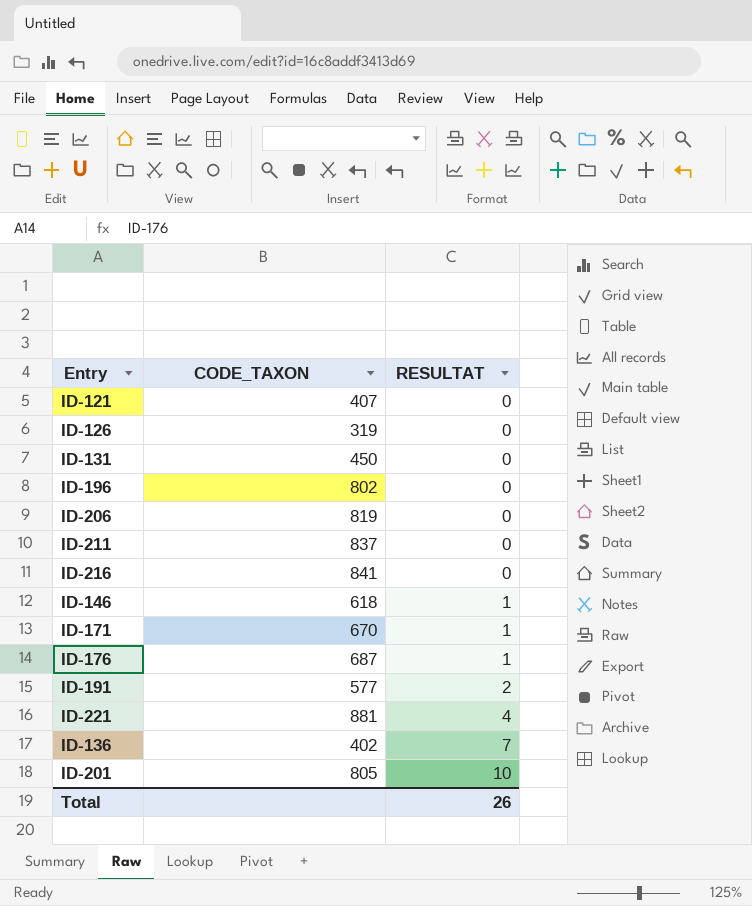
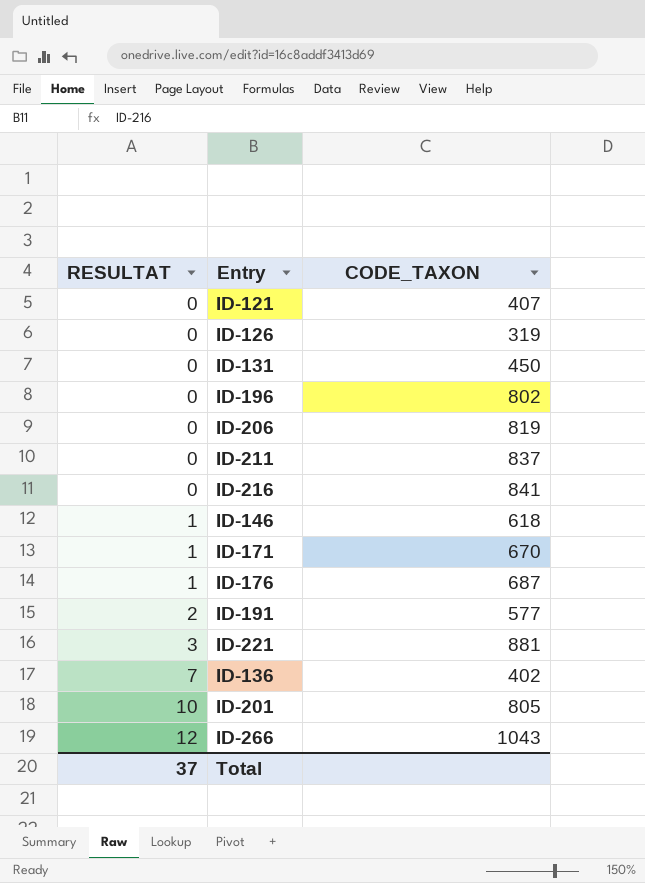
column RESULTAT | position: 3 -> 1
ID-221 | RESULTAT: 4 -> 3
row ID-266: none -> 12 | 1043
Total | RESULTAT: 26 -> 37

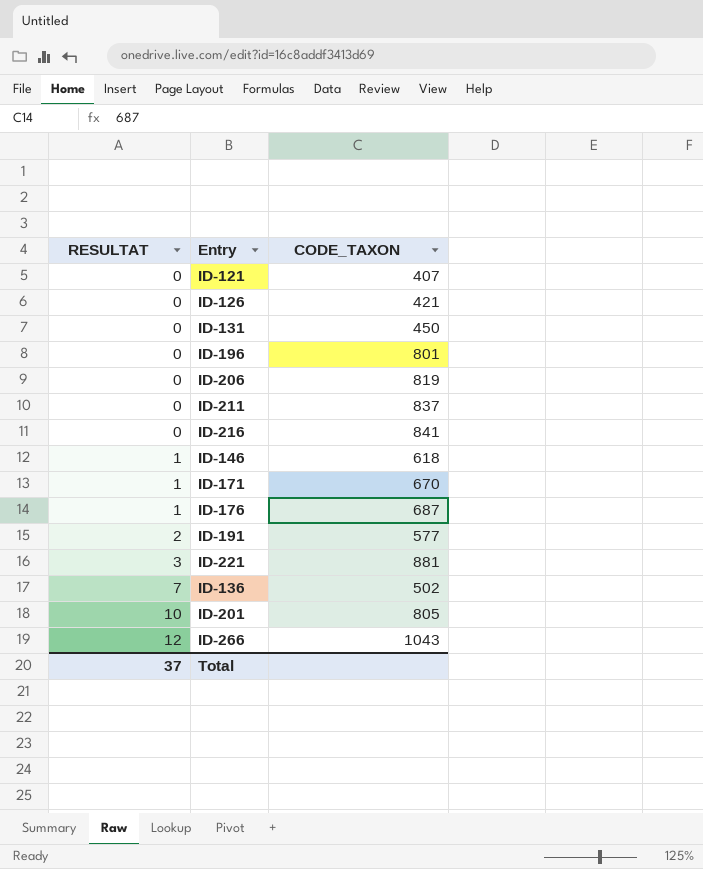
ID-126 | CODE_TAXON: 319 -> 421
ID-196 | CODE_TAXON: 802 -> 801
ID-136 | CODE_TAXON: 402 -> 502

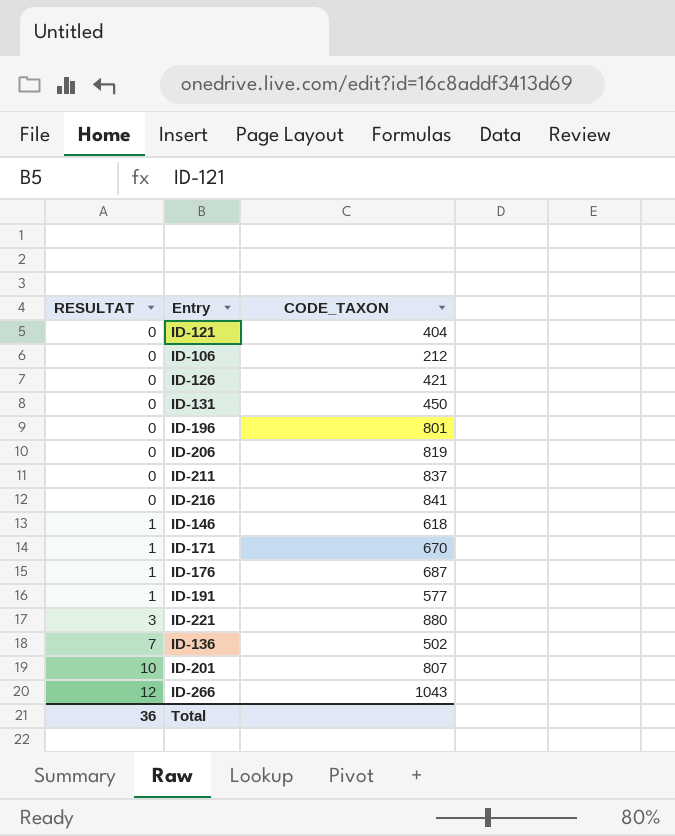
ID-121 | CODE_TAXON: 407 -> 404
row ID-106: none -> 0 | 212
ID-191 | RESULTAT: 2 -> 1
ID-221 | CODE_TAXON: 881 -> 880
ID-201 | CODE_TAXON: 805 -> 807
Total | RESULTAT: 37 -> 36

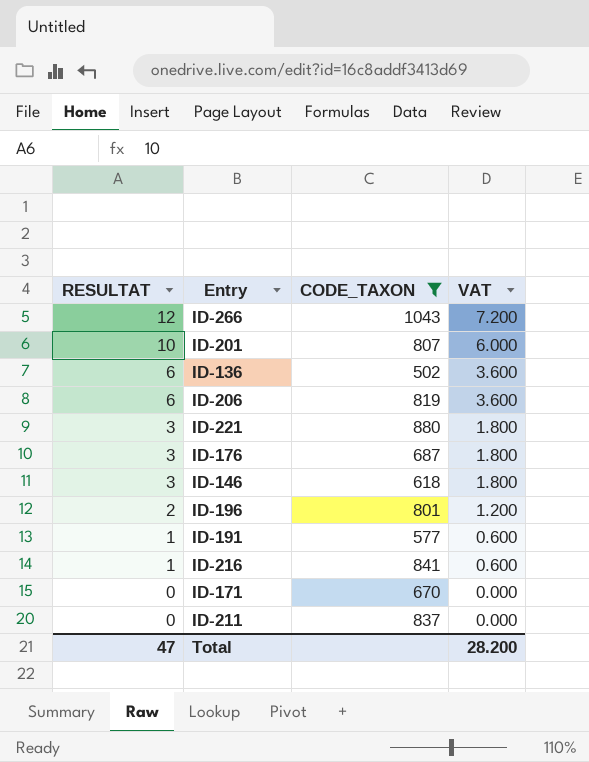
filter: none -> CODE_TAXON >= 502
row order: RESULTAT ascending -> RESULTAT descending
column VAT | formula: none -> [RESULTAT] * 0.6
ID-136 | RESULTAT: 7 -> 6
ID-206 | RESULTAT: 0 -> 6
ID-176 | RESULTAT: 1 -> 3
ID-146 | RESULTAT: 1 -> 3
ID-196 | RESULTAT: 0 -> 2
ID-216 | RESULTAT: 0 -> 1
ID-171 | RESULTAT: 1 -> 0
Total | RESULTAT: 36 -> 47

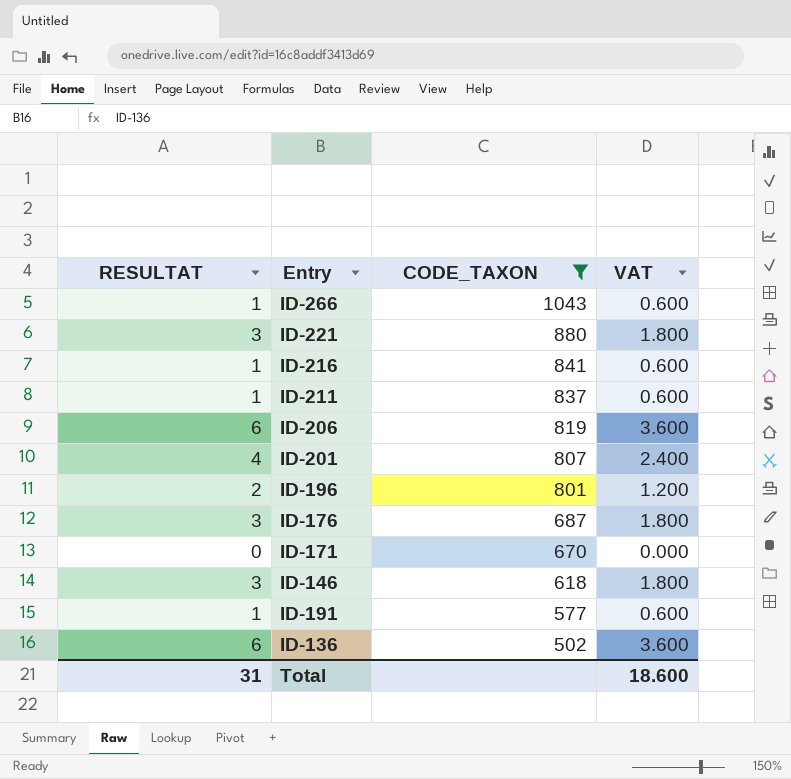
row order: RESULTAT descending -> CODE_TAXON descending
ID-266 | RESULTAT: 12 -> 1
ID-266 | VAT: 7.200 -> 0.600
ID-211 | RESULTAT: 0 -> 1
ID-211 | VAT: 0.000 -> 0.600
ID-201 | RESULTAT: 10 -> 4
ID-201 | VAT: 6.000 -> 2.400
Total | RESULTAT: 47 -> 31
Total | VAT: 28.200 -> 18.600

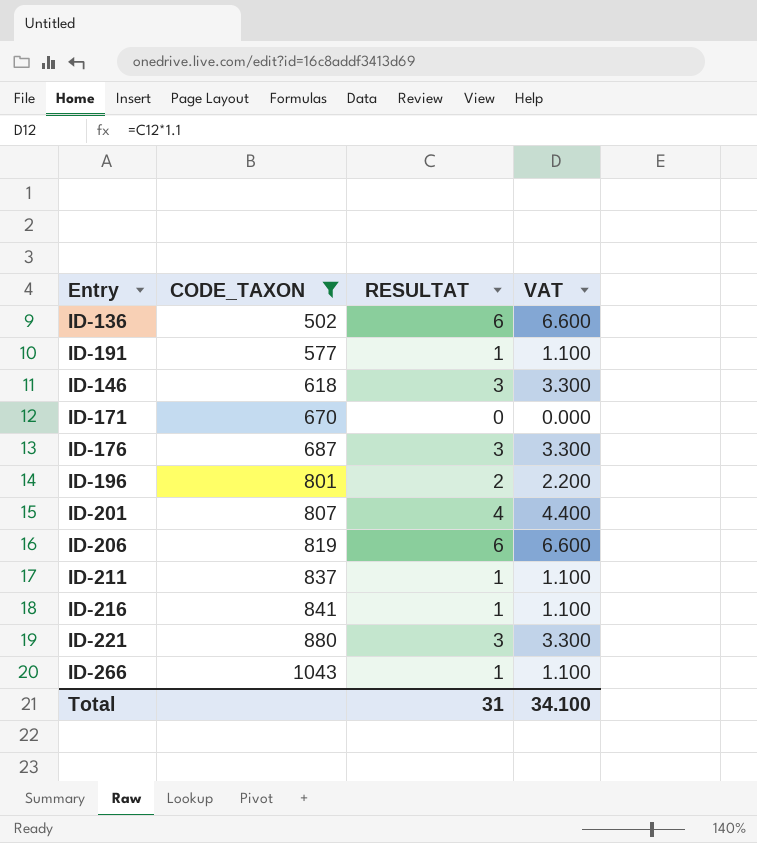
row order: CODE_TAXON descending -> CODE_TAXON ascending
column RESULTAT | position: 1 -> 3
column VAT | formula: [RESULTAT] * 0.6 -> [RESULTAT] * 1.1
Total | VAT: 18.600 -> 34.100

